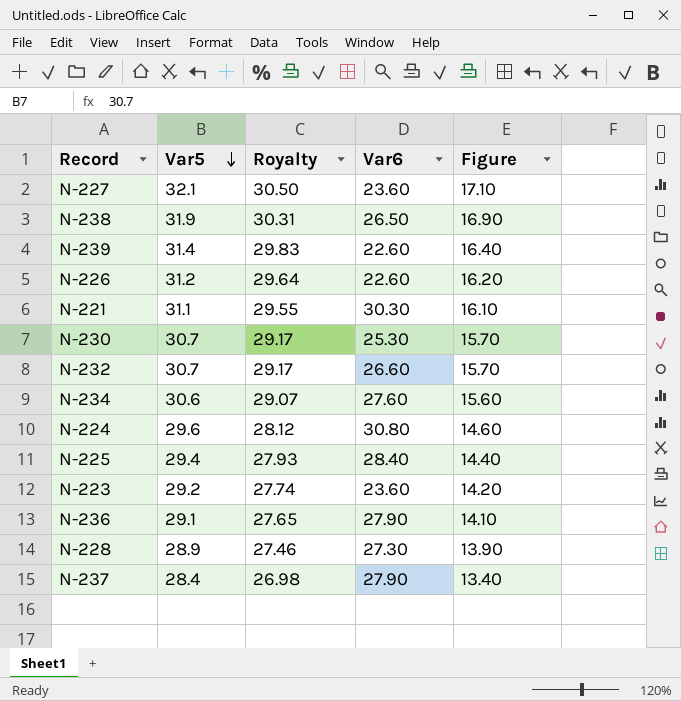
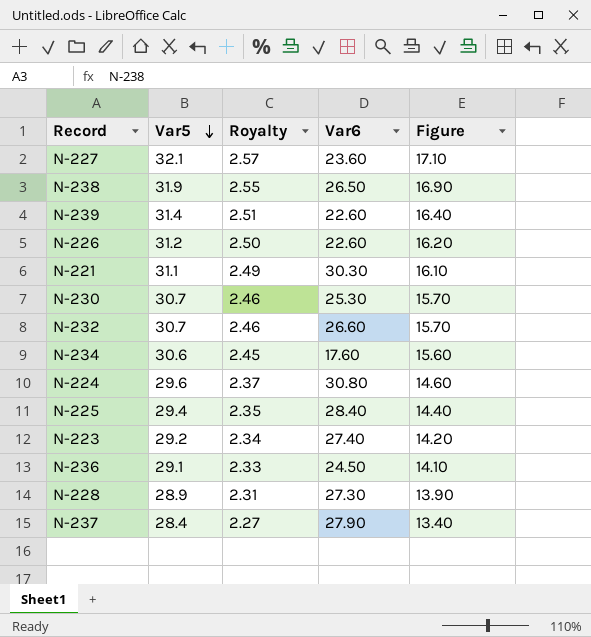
column Royalty | formula: [Var5] * 0.95 -> [Var5] * 0.08
N-234 | Var6: 27.60 -> 17.60
N-223 | Var6: 23.60 -> 27.40
N-236 | Var6: 27.90 -> 24.50

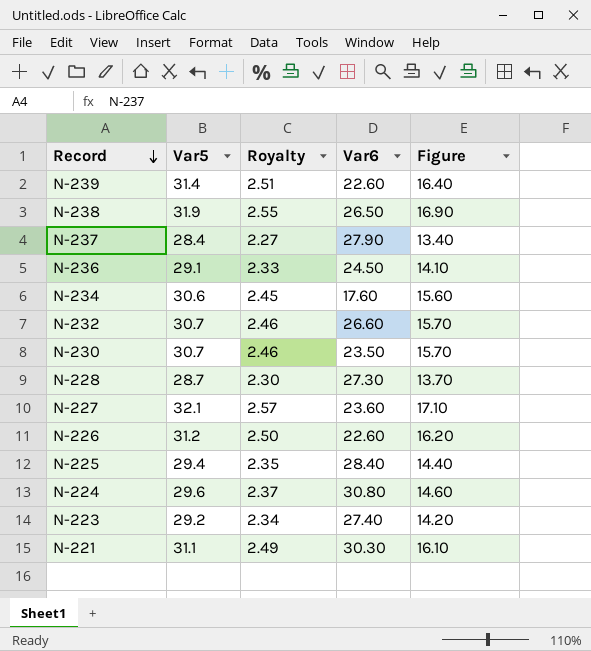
row order: Var5 descending -> Record descending
N-230 | Var6: 25.30 -> 23.50
N-228 | Var5: 28.9 -> 28.7
N-228 | Royalty: 2.31 -> 2.30
N-228 | Figure: 13.90 -> 13.70

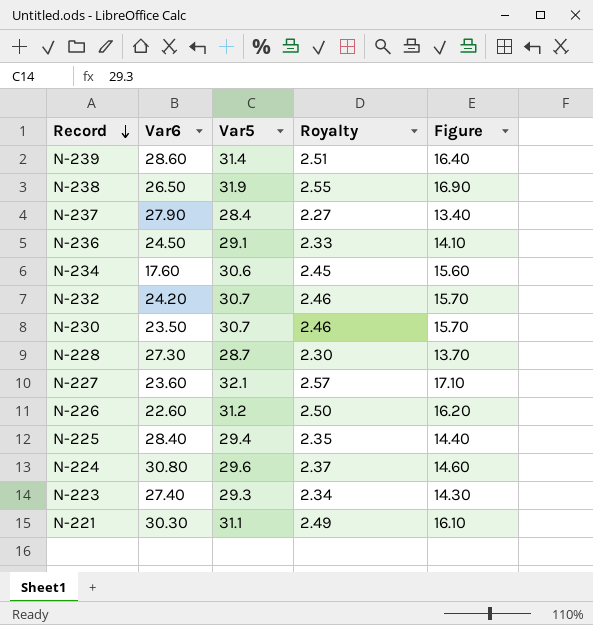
column Var6 | position: 4 -> 2
N-239 | Var6: 22.60 -> 28.60
N-232 | Var6: 26.60 -> 24.20
N-223 | Var5: 29.2 -> 29.3
N-223 | Figure: 14.20 -> 14.30

